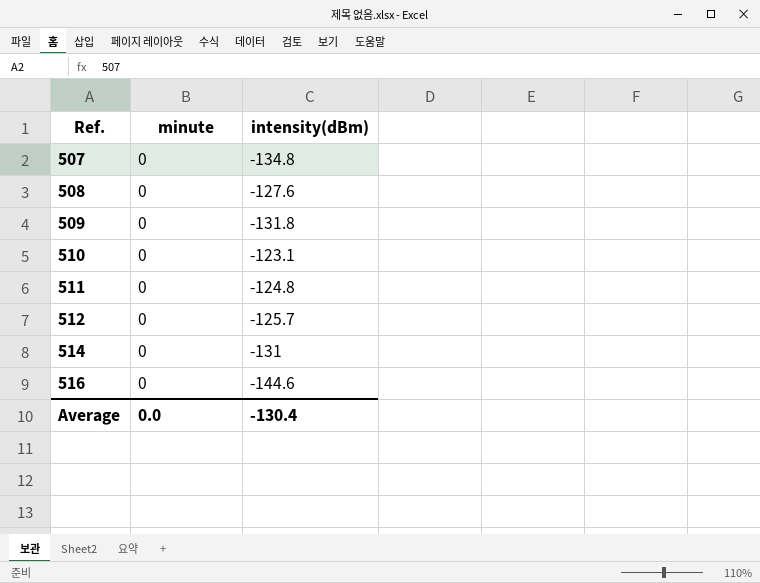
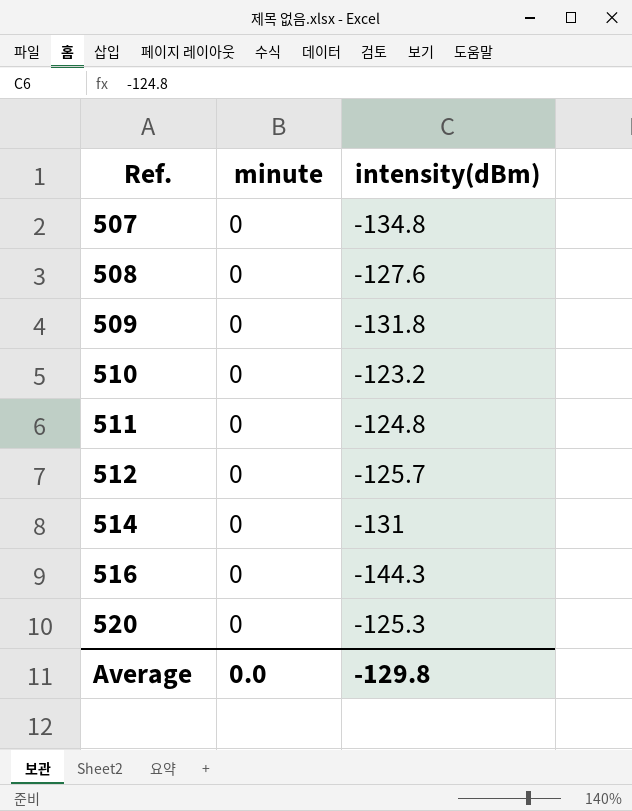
510 | intensity(dBm): -123.1 -> -123.2
516 | intensity(dBm): -144.6 -> -144.3
row 520: none -> 0 | -125.3
Average | intensity(dBm): -130.4 -> -129.8

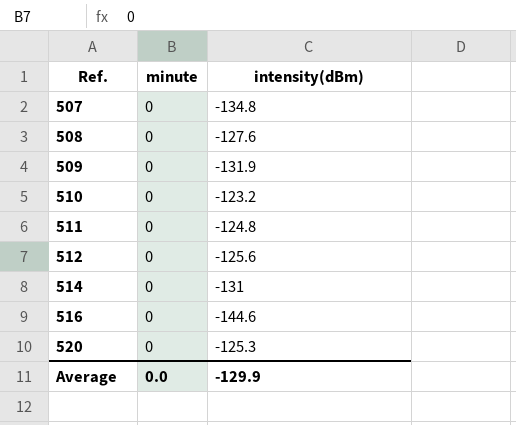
509 | intensity(dBm): -131.8 -> -131.9
512 | intensity(dBm): -125.7 -> -125.6
516 | intensity(dBm): -144.3 -> -144.6
Average | intensity(dBm): -129.8 -> -129.9

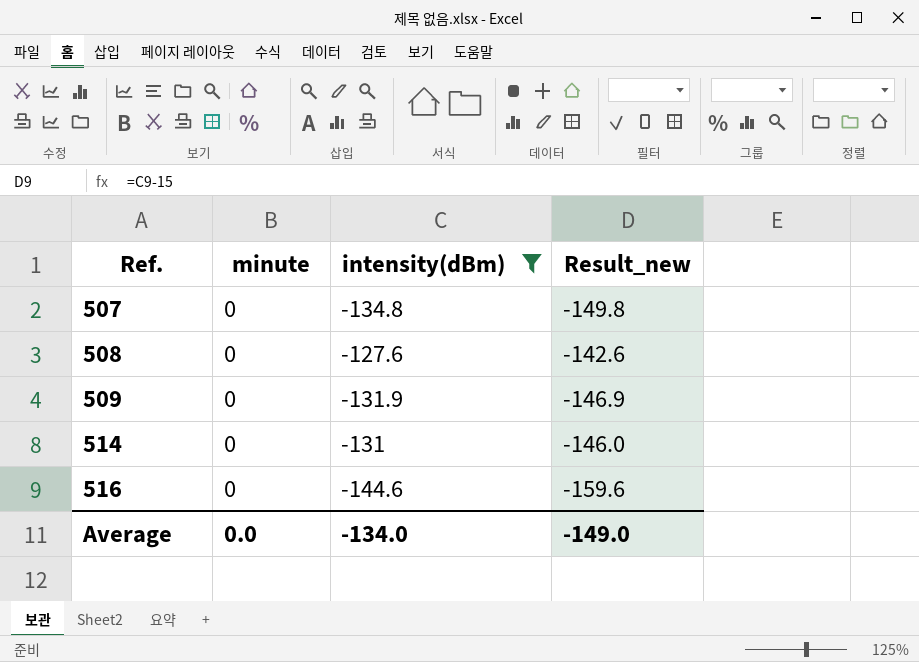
filter: none -> intensity(dBm) <= -127.6
column Result_new | formula: none -> [intensity(dBm)] - 15
Average | intensity(dBm): -129.9 -> -134.0

